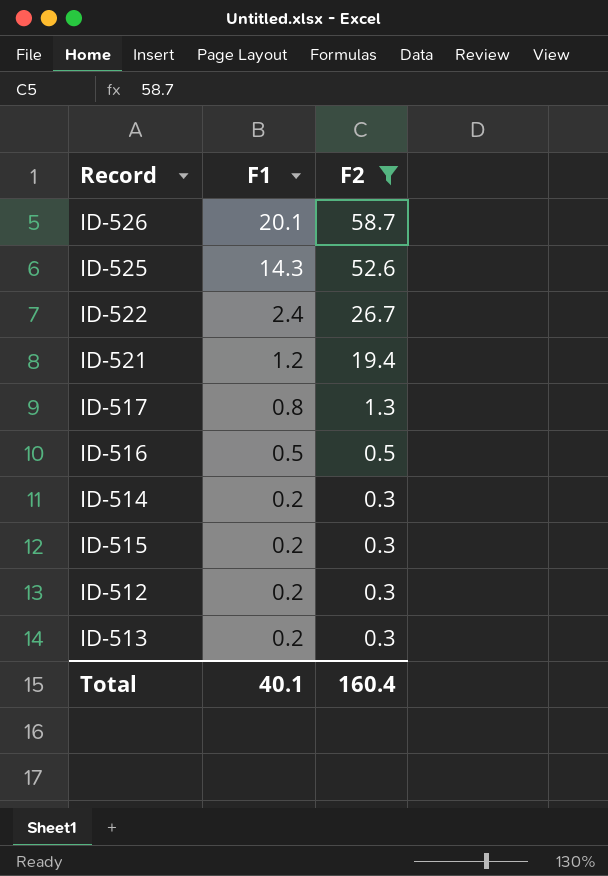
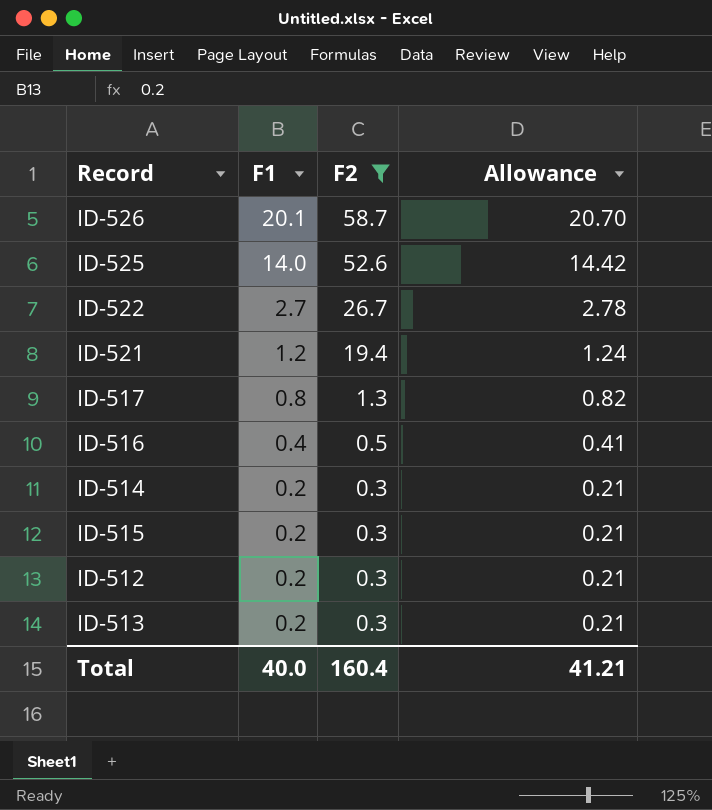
column Allowance | formula: none -> [F1] * 1.03
ID-525 | F1: 14.3 -> 14.0
ID-522 | F1: 2.4 -> 2.7
ID-516 | F1: 0.5 -> 0.4
Total | F1: 40.1 -> 40.0

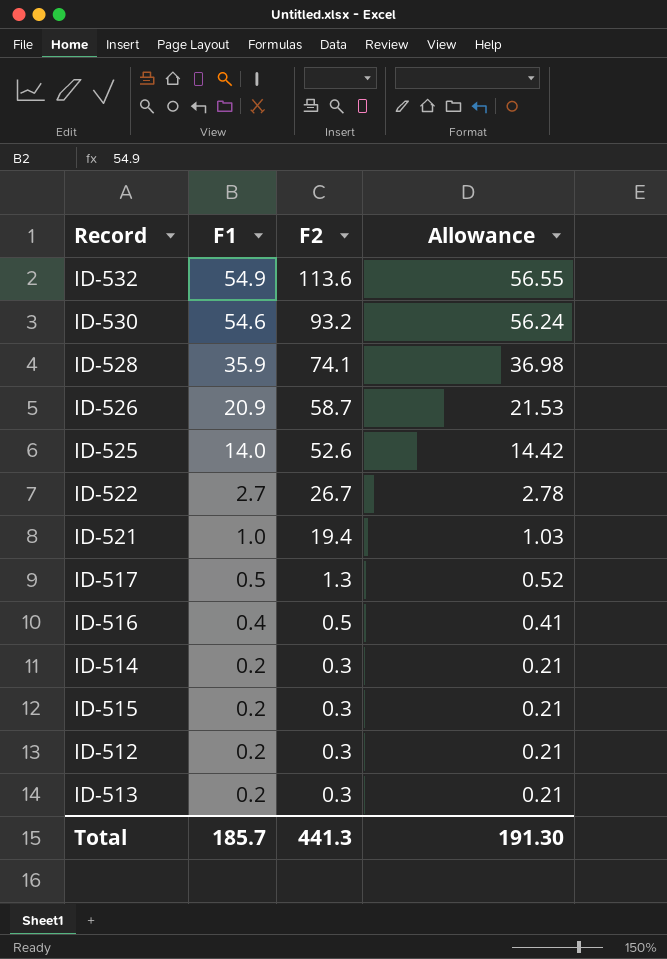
filter: F2 <= 58.7 -> none
ID-526 | F1: 20.1 -> 20.9
ID-526 | Allowance: 20.70 -> 21.53
ID-521 | F1: 1.2 -> 1.0
ID-521 | Allowance: 1.24 -> 1.03
ID-517 | F1: 0.8 -> 0.5
ID-517 | Allowance: 0.82 -> 0.52
Total | F1: 40.0 -> 185.7
Total | F2: 160.4 -> 441.3
Total | Allowance: 41.21 -> 191.30

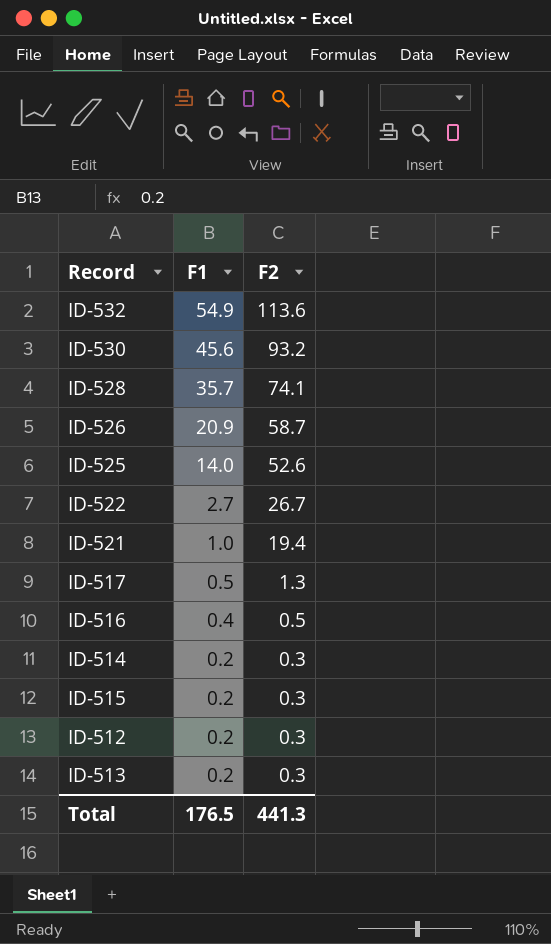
column Allowance | formula: [F1] * 1.03 -> none
ID-530 | F1: 54.6 -> 45.6
ID-528 | F1: 35.9 -> 35.7
Total | F1: 185.7 -> 176.5

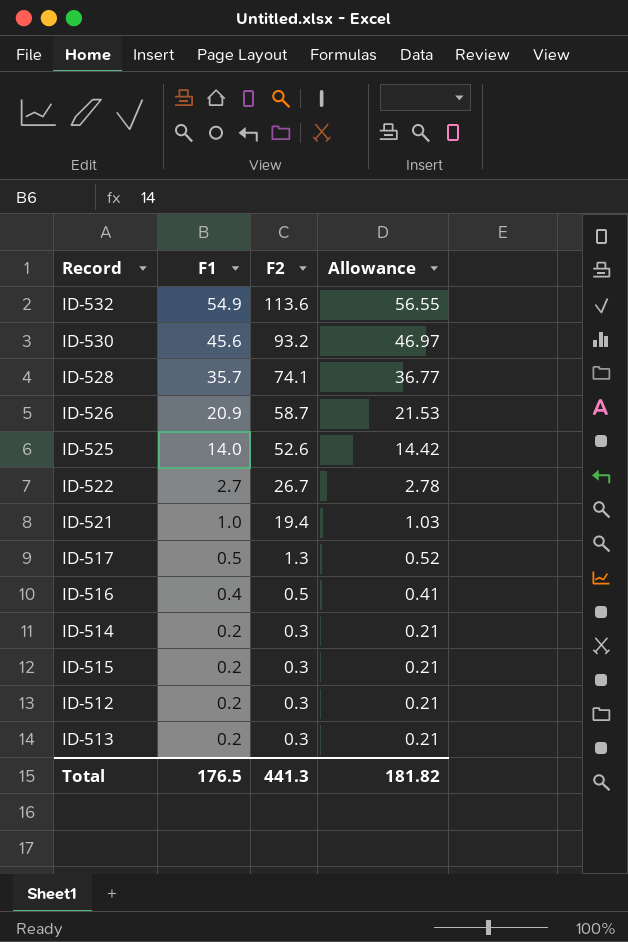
column Allowance | formula: none -> [F1] * 1.03

